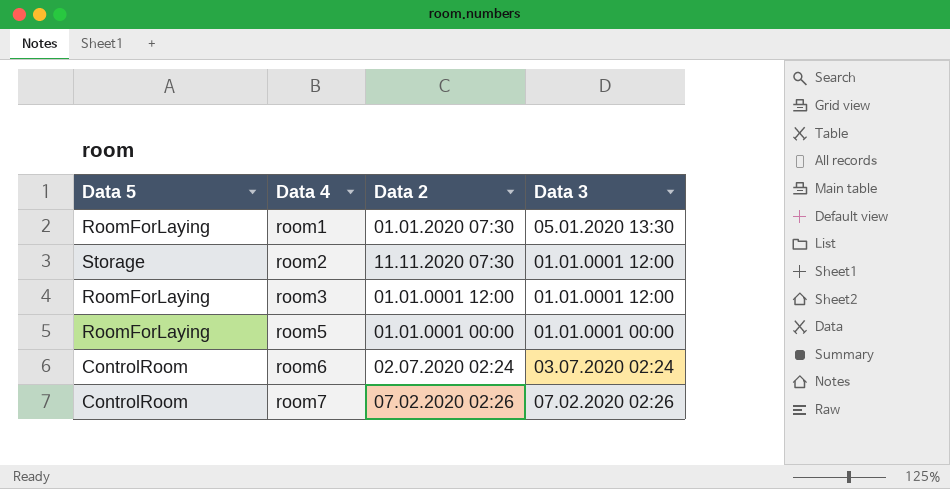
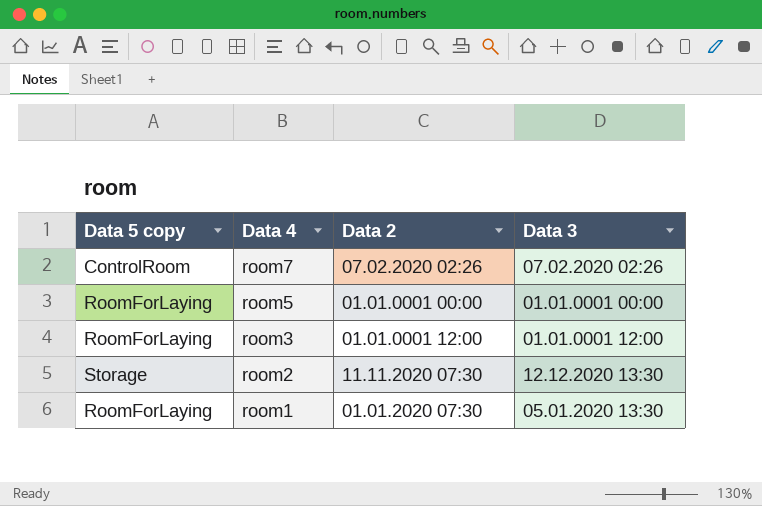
row order: Data 4 ascending -> Data 4 descending
column name: Data 5 -> Data 5 copy
row room6: ControlRoom | 02.07.2020 02:24 | 03.07.2020 02:24 -> none
room2 | Data 3: 01.01.0001 12:00 -> 12.12.2020 13:30

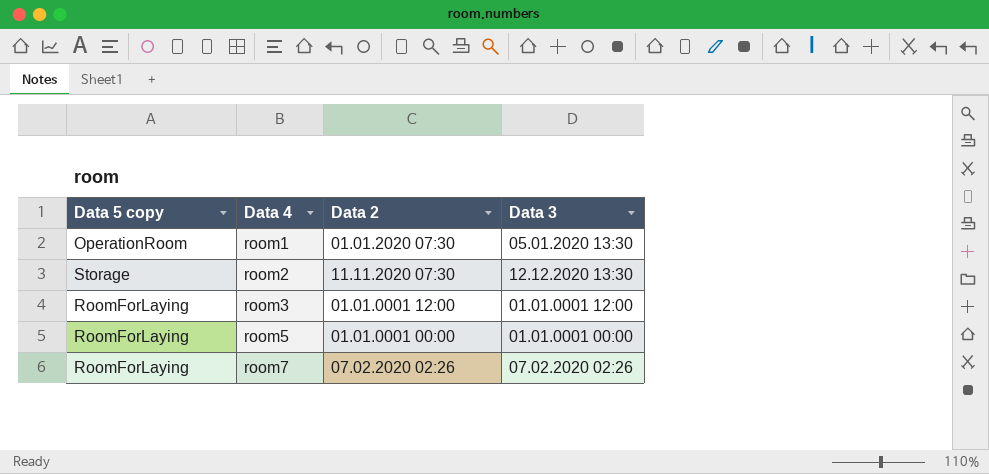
row order: Data 4 descending -> Data 4 ascending
room1 | Data 5 copy: RoomForLaying -> OperationRoom
room7 | Data 5 copy: ControlRoom -> RoomForLaying

